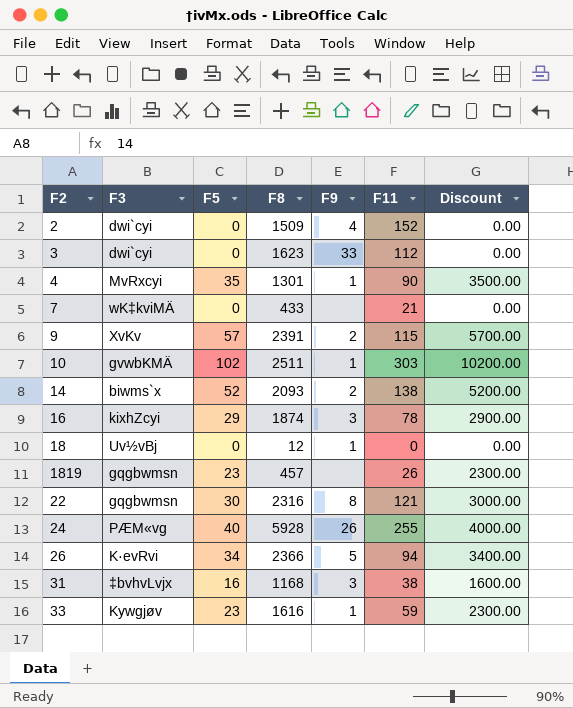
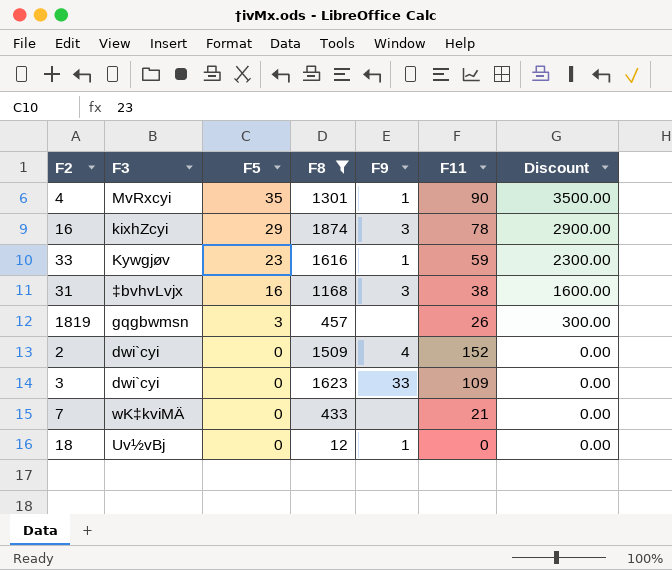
filter: none -> F8 <= 1874
row order: none -> F5 descending
1819 | F5: 23 -> 3
1819 | Discount: 2300.00 -> 300.00
3 | F11: 112 -> 109

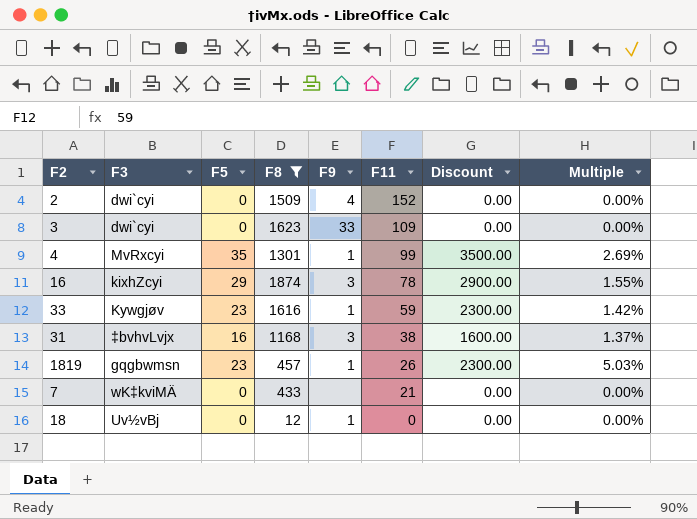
row order: F5 descending -> F11 descending
column Multiple | formula: none -> [F5] / [F8]
4 | F11: 90 -> 99
1819 | F5: 3 -> 23
1819 | F9: none -> 1
1819 | Discount: 300.00 -> 2300.00

